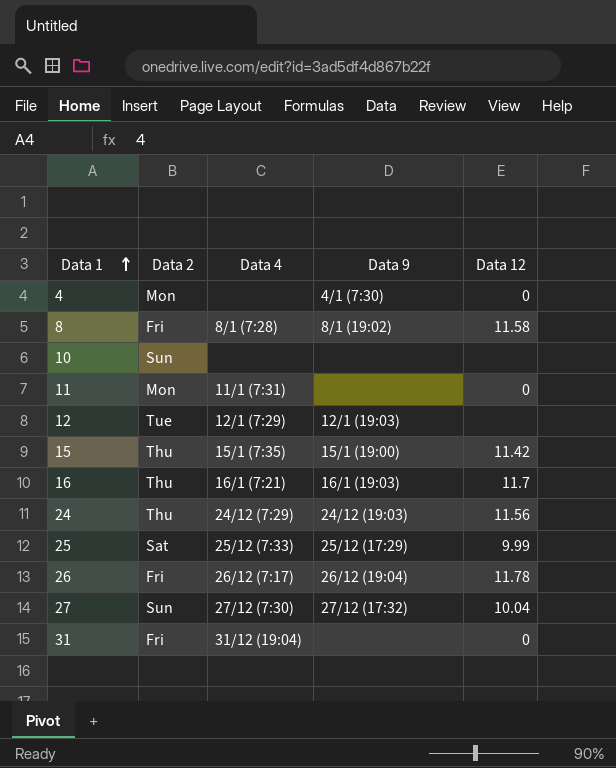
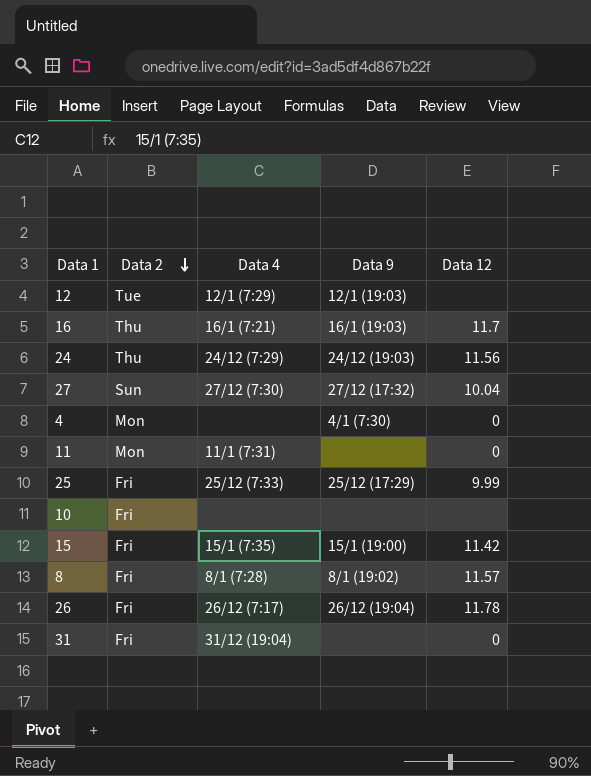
row order: Data 1 ascending -> Data 2 descending
25 | Data 2: Sat -> Fri
10 | Data 2: Sun -> Fri
15 | Data 2: Thu -> Fri
8 | Data 12: 11.58 -> 11.57

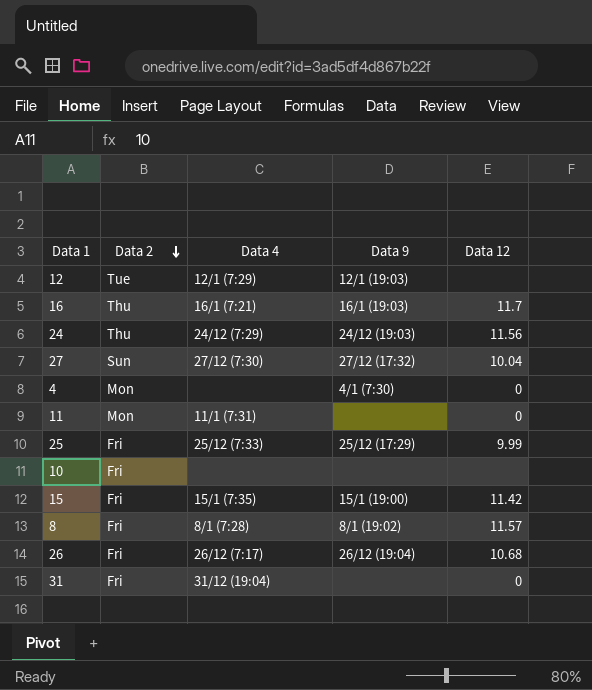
26 | Data 12: 11.78 -> 10.68

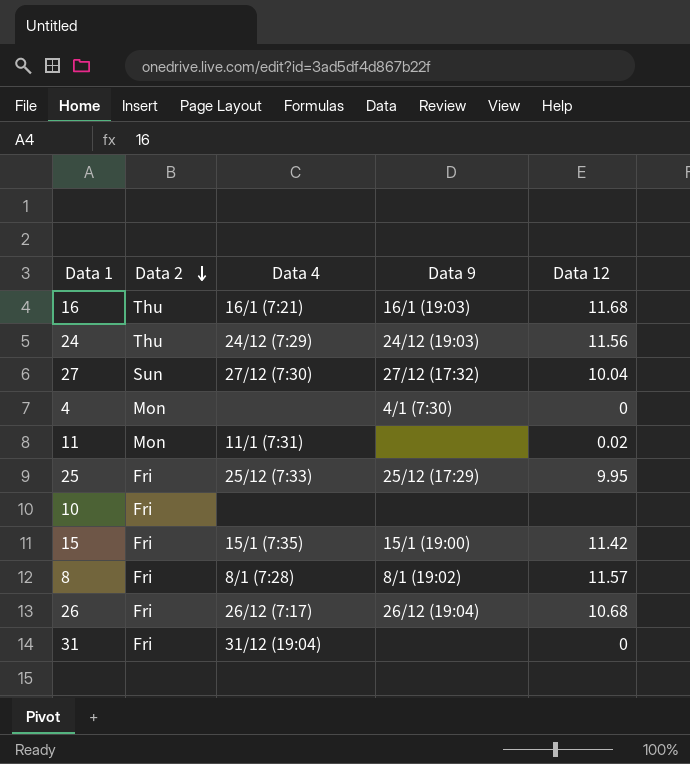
row 12: Tue | 12/1 (7:29) | 12/1 (19:03) | none -> none
16 | Data 12: 11.7 -> 11.68
11 | Data 12: 0 -> 0.02
25 | Data 12: 9.99 -> 9.95

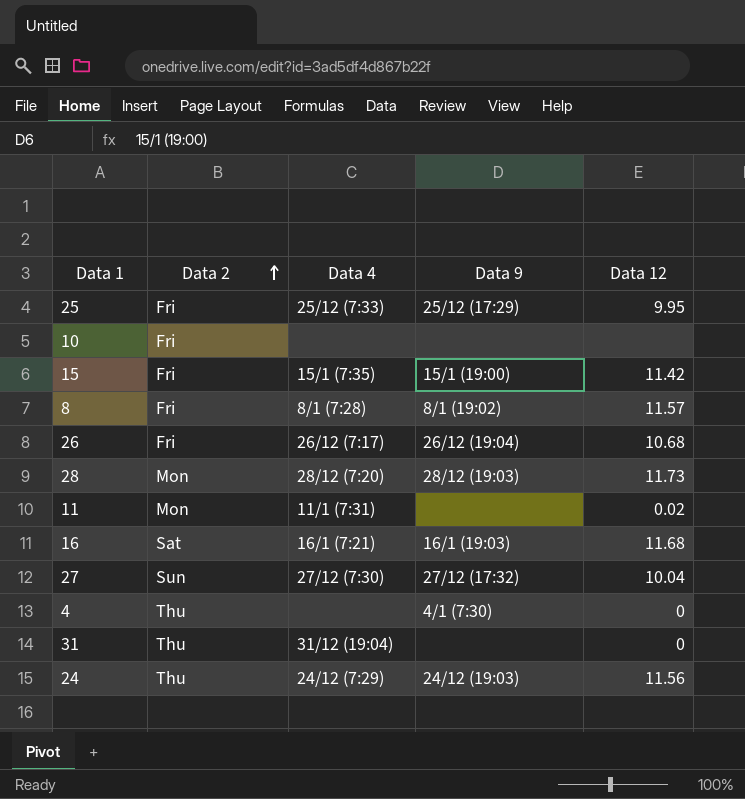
row order: Data 2 descending -> Data 2 ascending
row 28: none -> Mon | 28/12 (7:20) | 28/12 (19:03) | 11.73
16 | Data 2: Thu -> Sat
4 | Data 2: Mon -> Thu
31 | Data 2: Fri -> Thu

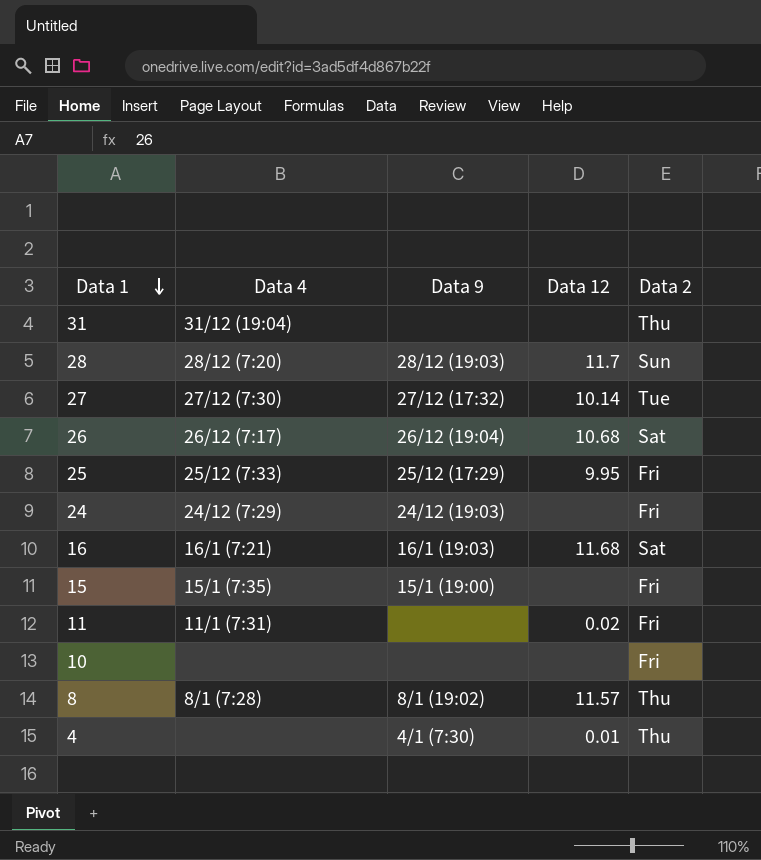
row order: Data 2 ascending -> Data 1 descending
column Data 2 | position: 2 -> 5
31 | Data 12: 0 -> none
28 | Data 12: 11.73 -> 11.7
28 | Data 2: Mon -> Sun
27 | Data 12: 10.04 -> 10.14
27 | Data 2: Sun -> Tue
26 | Data 2: Fri -> Sat
24 | Data 12: 11.56 -> none
24 | Data 2: Thu -> Fri
15 | Data 12: 11.42 -> none
11 | Data 2: Mon -> Fri
8 | Data 2: Fri -> Thu
4 | Data 12: 0 -> 0.01

